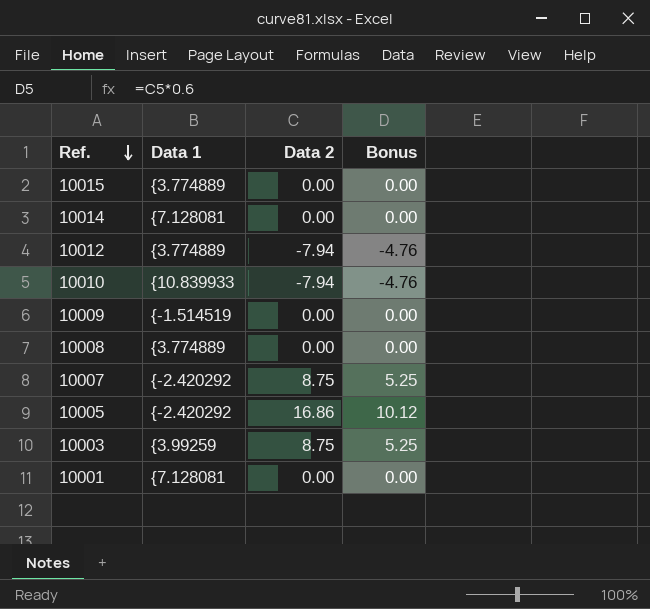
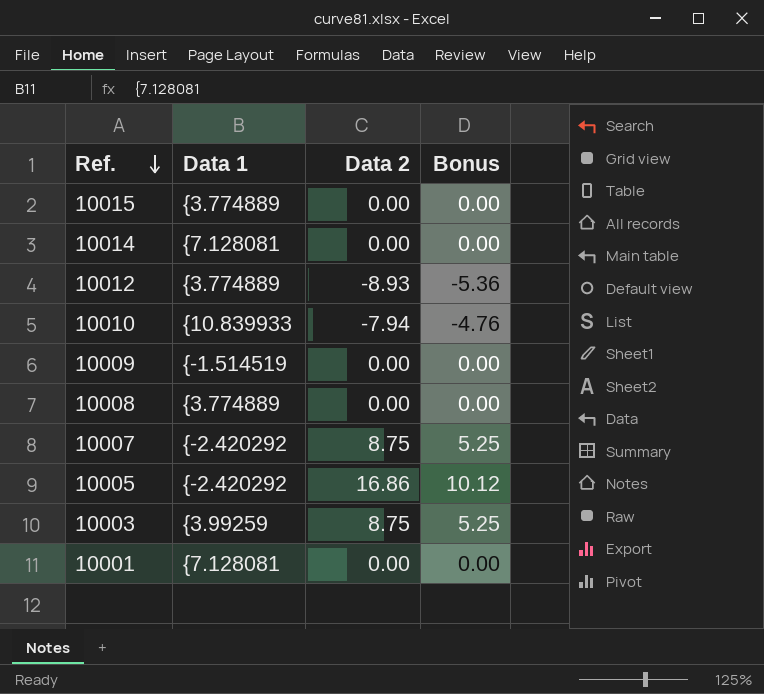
10012 | Data 2: -7.94 -> -8.93
10012 | Bonus: -4.76 -> -5.36

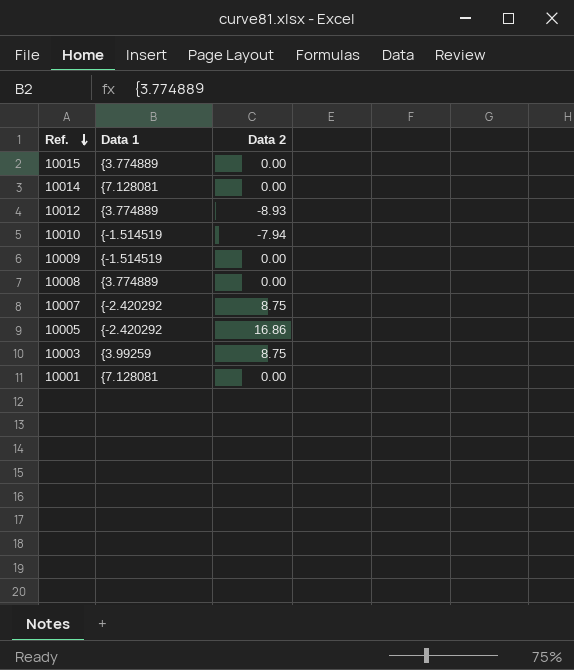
column Bonus | formula: [Data 2] * 0.6 -> none
10010 | Data 1: {10.839933 -> {-1.514519

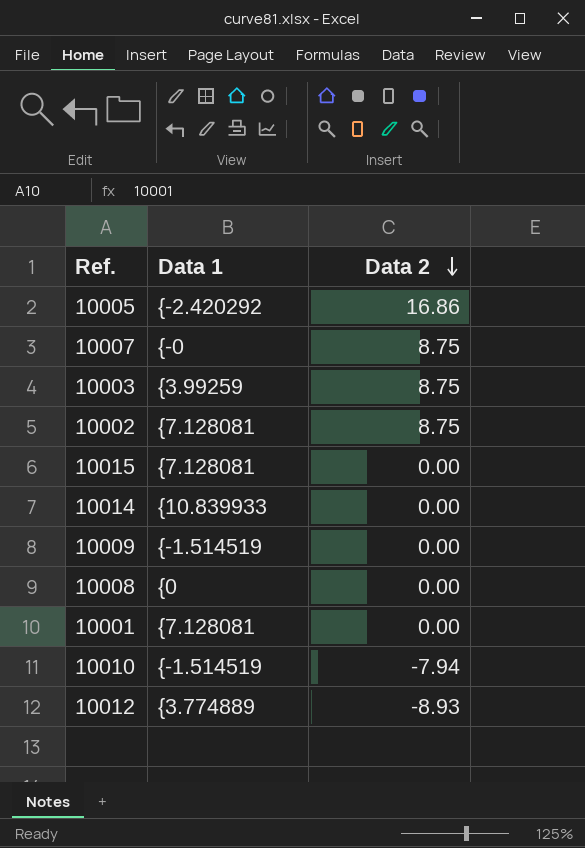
row order: Ref. descending -> Data 2 descending
10007 | Data 1: {-2.420292 -> {-0
row 10002: none -> {7.128081 | 8.75
10015 | Data 1: {3.774889 -> {7.128081
10014 | Data 1: {7.128081 -> {10.839933
10008 | Data 1: {3.774889 -> {0

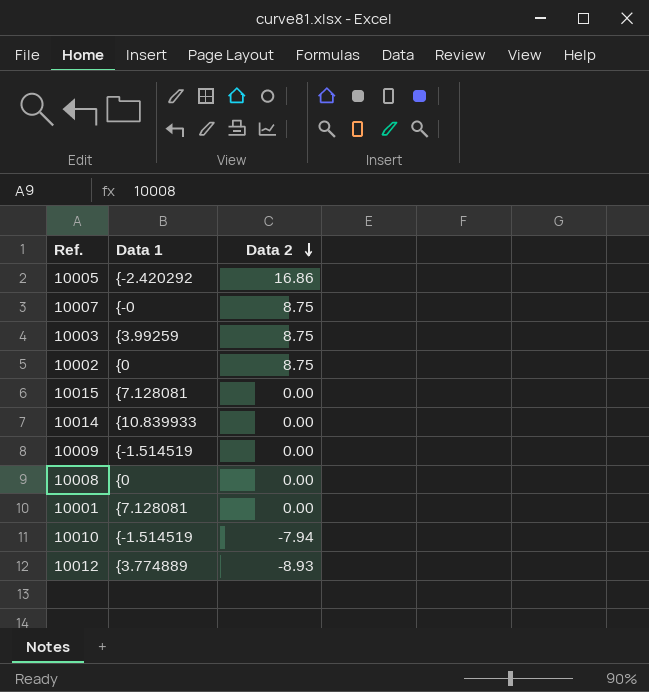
10002 | Data 1: {7.128081 -> {0

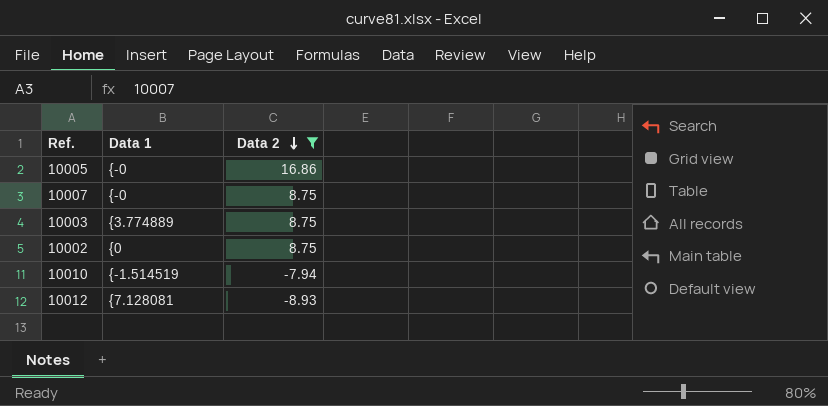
filter: none -> Data 2 != 0.00
10005 | Data 1: {-2.420292 -> {-0
10003 | Data 1: {3.99259 -> {3.774889
10012 | Data 1: {3.774889 -> {7.128081

